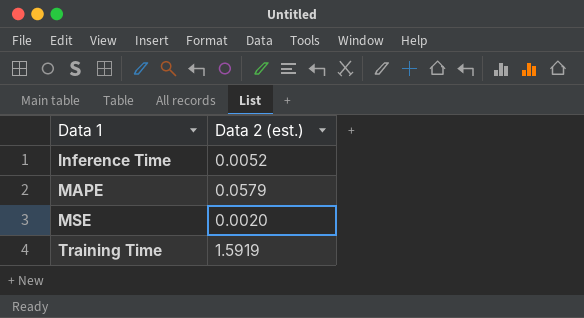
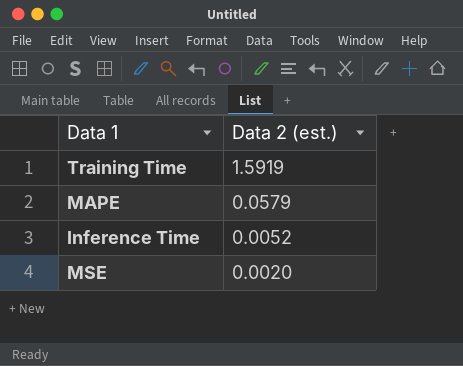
row order: Data 1 ascending -> Data 2 (est.) descending

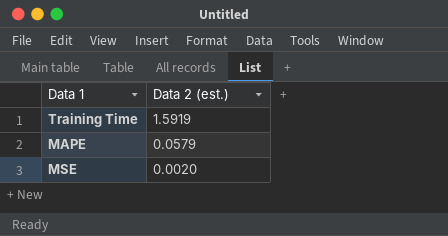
row Inference Time: 0.0052 -> none

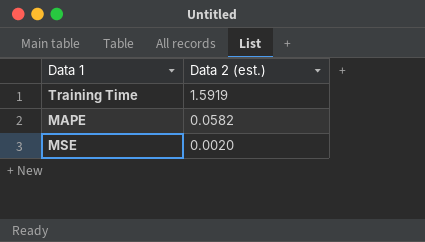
MAPE | Data 2 (est.): 0.0579 -> 0.0582

